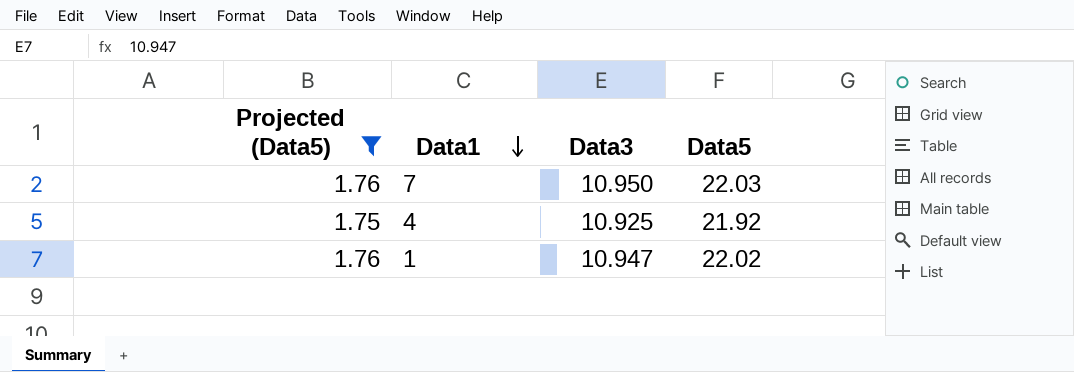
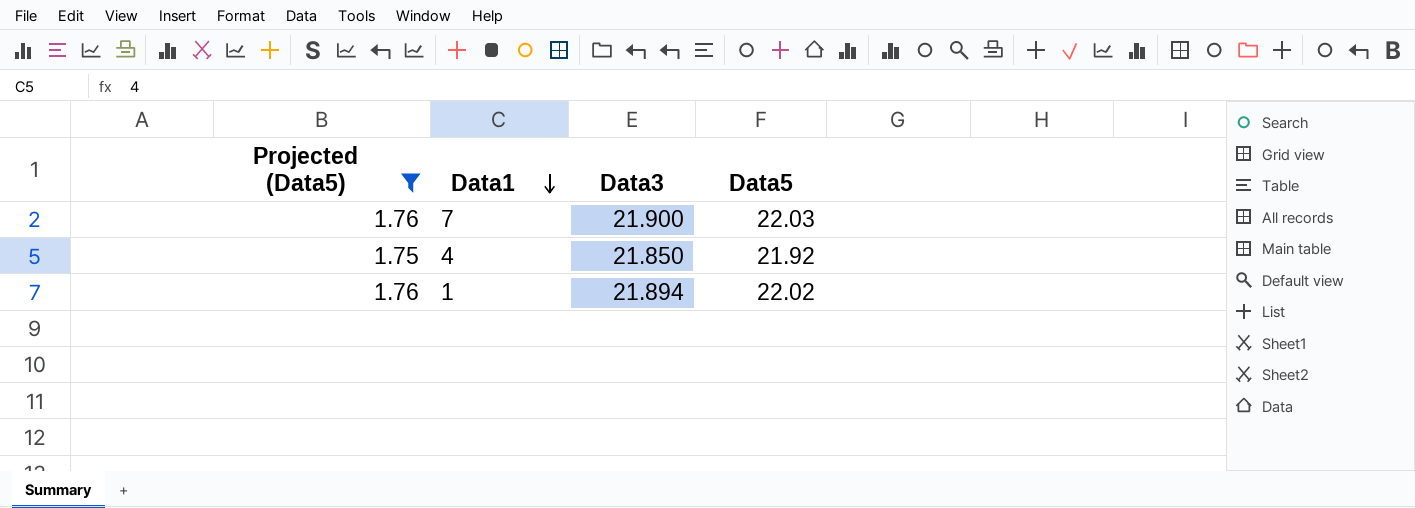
7 | Data3: 10.950 -> 21.900
4 | Data3: 10.925 -> 21.850
1 | Data3: 10.947 -> 21.894

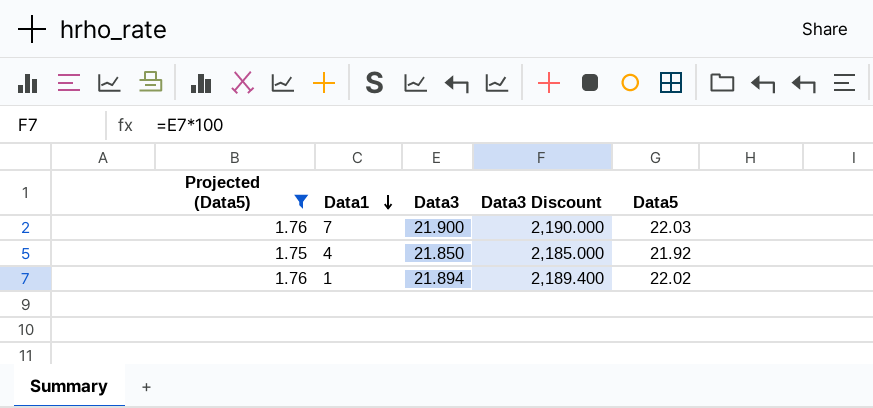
column Data3 Discount | formula: none -> [Data3] * 100

